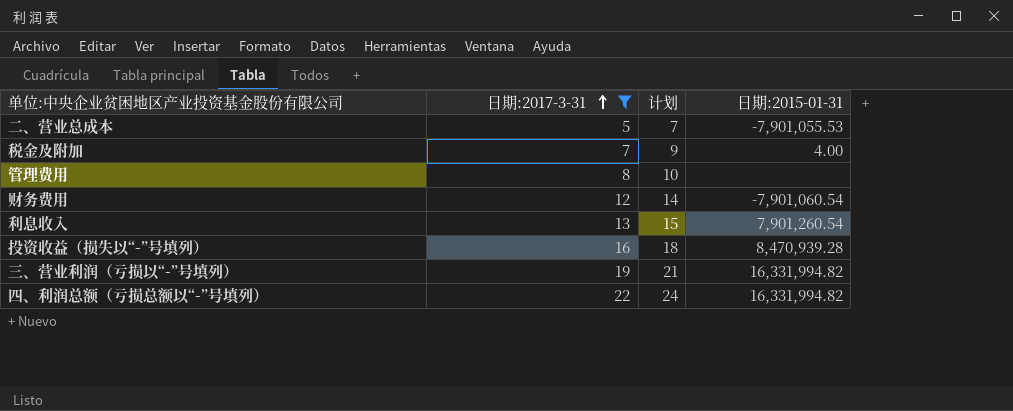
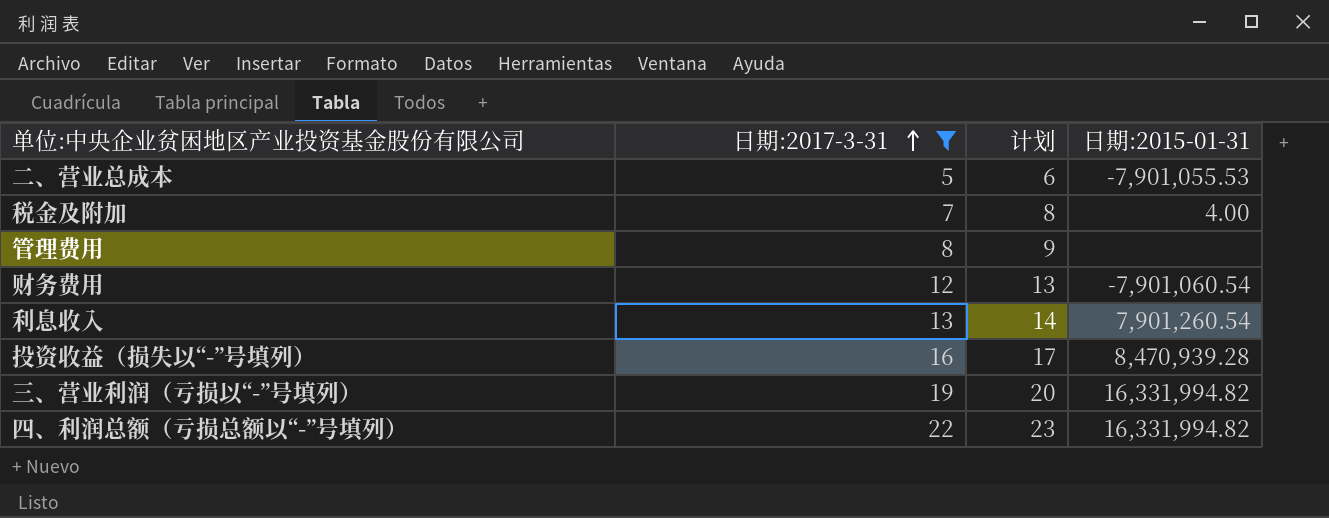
column 计划 | formula: [日期:2017-3-31] + 2 -> [日期:2017-3-31] + 1

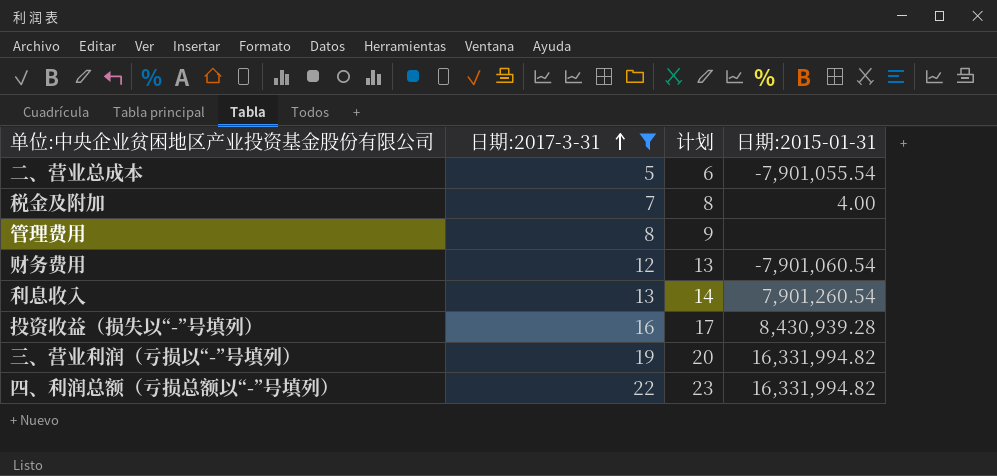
二、营业总成本 | 日期:2015-01-31: -7,901,055.53 -> -7,901,055.54
投资收益（损失以“-”号填列） | 日期:2015-01-31: 8,470,939.28 -> 8,430,939.28

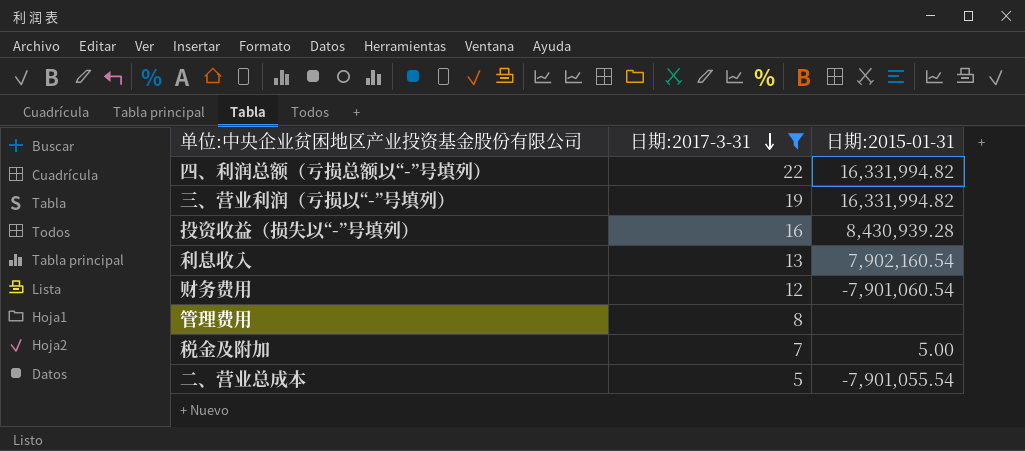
row order: 日期:2017-3-31 ascending -> 日期:2017-3-31 descending
column 计划 | formula: [日期:2017-3-31] + 1 -> none
利息收入 | 日期:2015-01-31: 7,901,260.54 -> 7,902,160.54
税金及附加 | 日期:2015-01-31: 4.00 -> 5.00

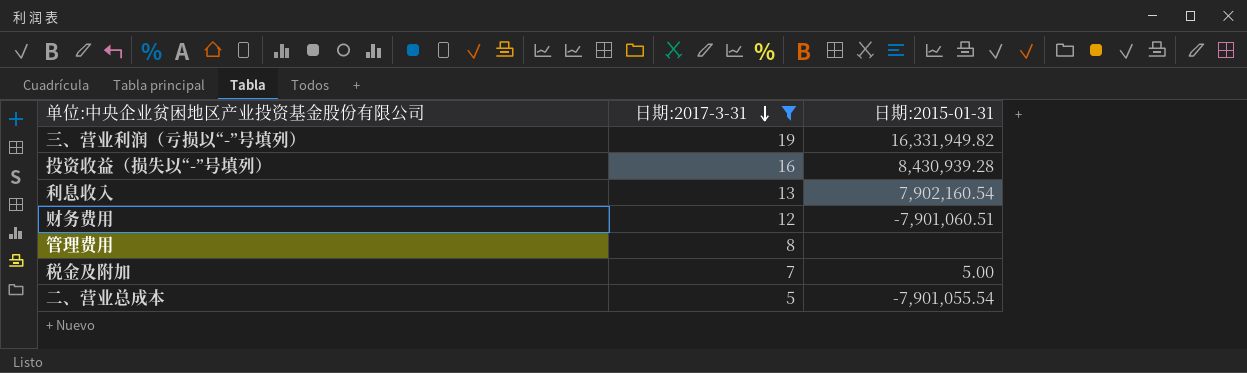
row 四、利润总额（亏损总额以“-”号填列）: 22 | 16,331,994.82 -> none
三、营业利润（亏损以“-”号填列） | 日期:2015-01-31: 16,331,994.82 -> 16,331,949.82
财务费用 | 日期:2015-01-31: -7,901,060.54 -> -7,901,060.51

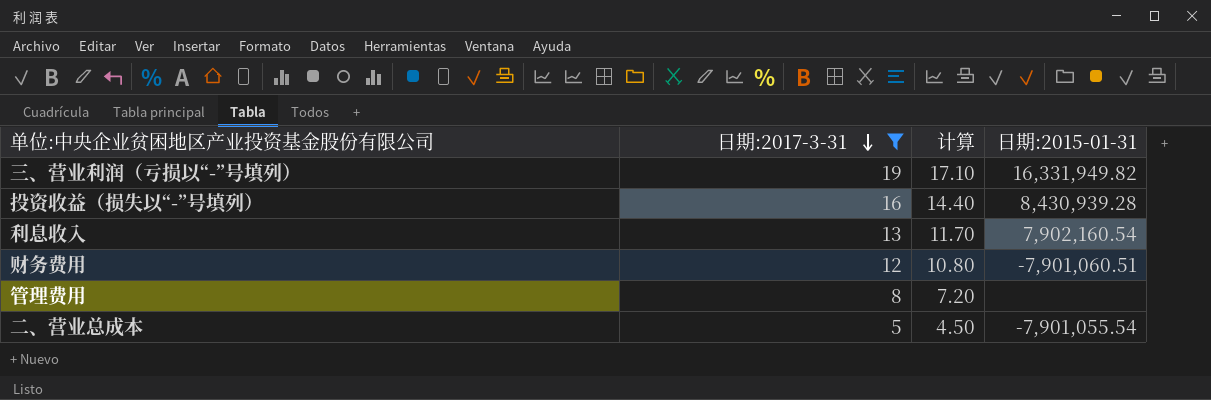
column 计算 | formula: none -> [日期:2017-3-31] * 0.9
row 税金及附加: 7 | 5.00 -> none

